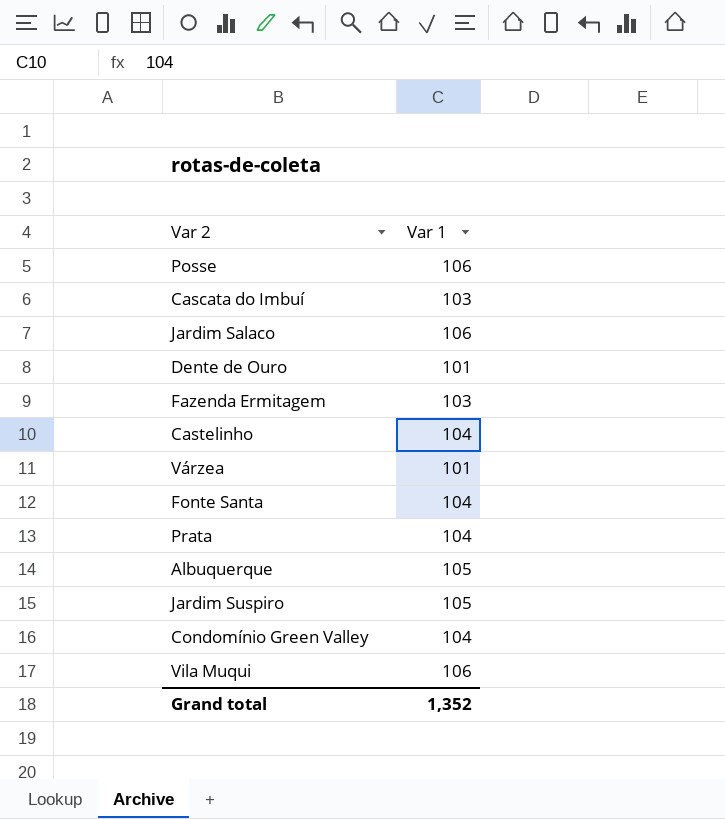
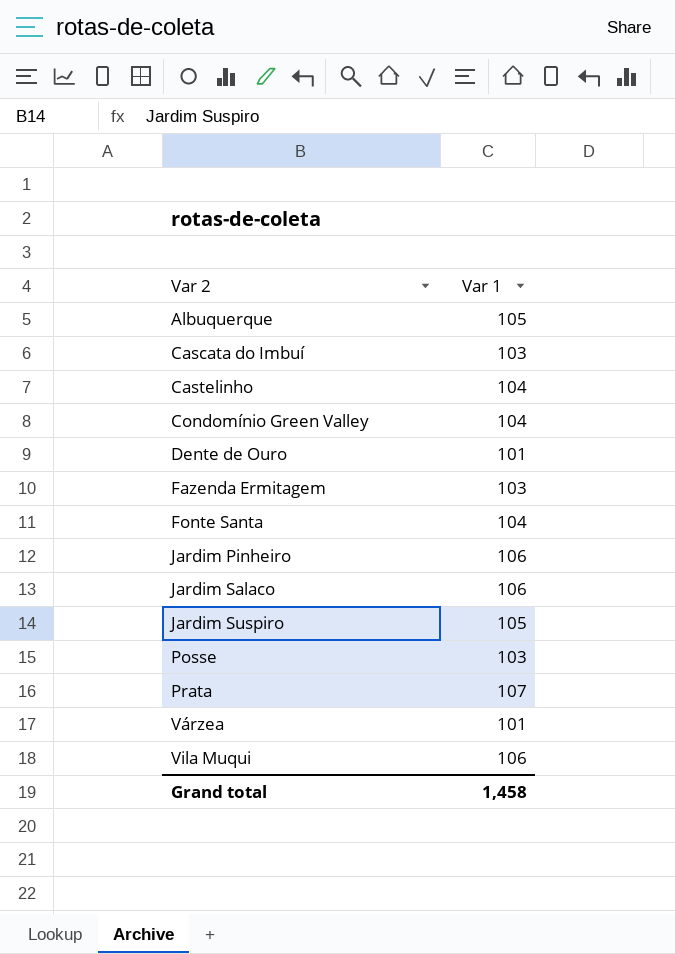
row order: none -> Var 2 ascending
row Jardim Pinheiro: none -> 106
Posse | Var 1: 106 -> 103
Prata | Var 1: 104 -> 107
Grand total | Var 1: 1,352 -> 1,458

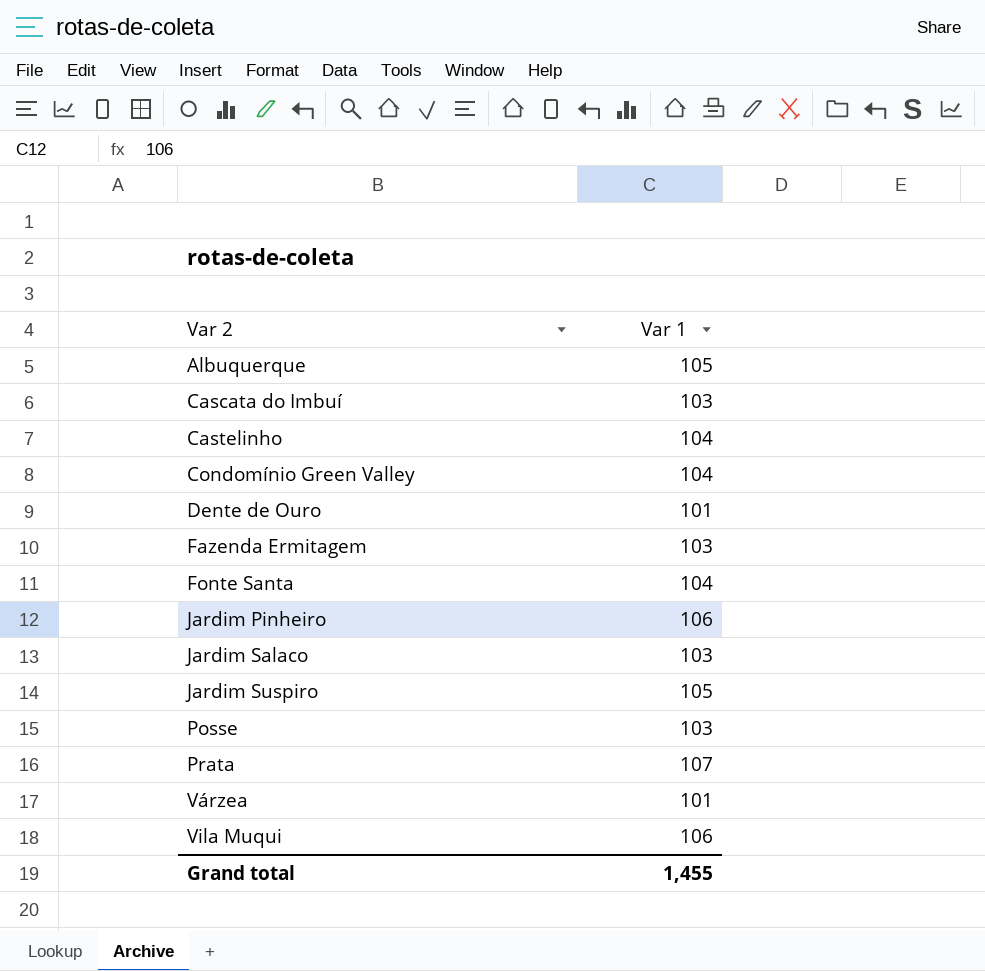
Jardim Salaco | Var 1: 106 -> 103
Grand total | Var 1: 1,458 -> 1,455

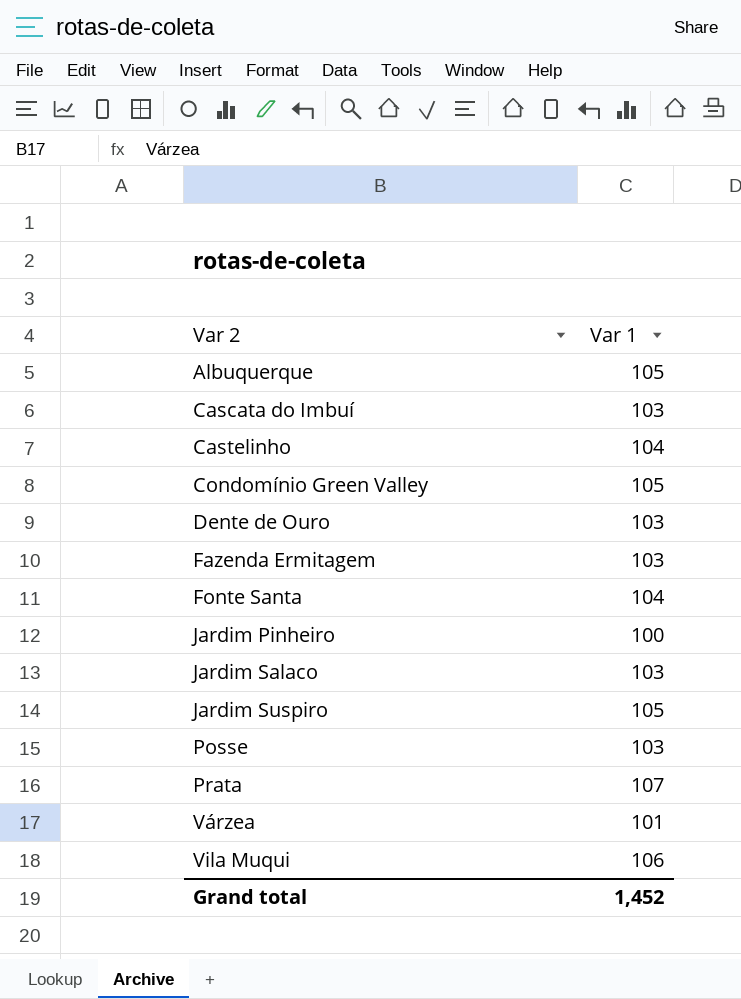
Condomínio Green Valley | Var 1: 104 -> 105
Dente de Ouro | Var 1: 101 -> 103
Jardim Pinheiro | Var 1: 106 -> 100
Grand total | Var 1: 1,455 -> 1,452

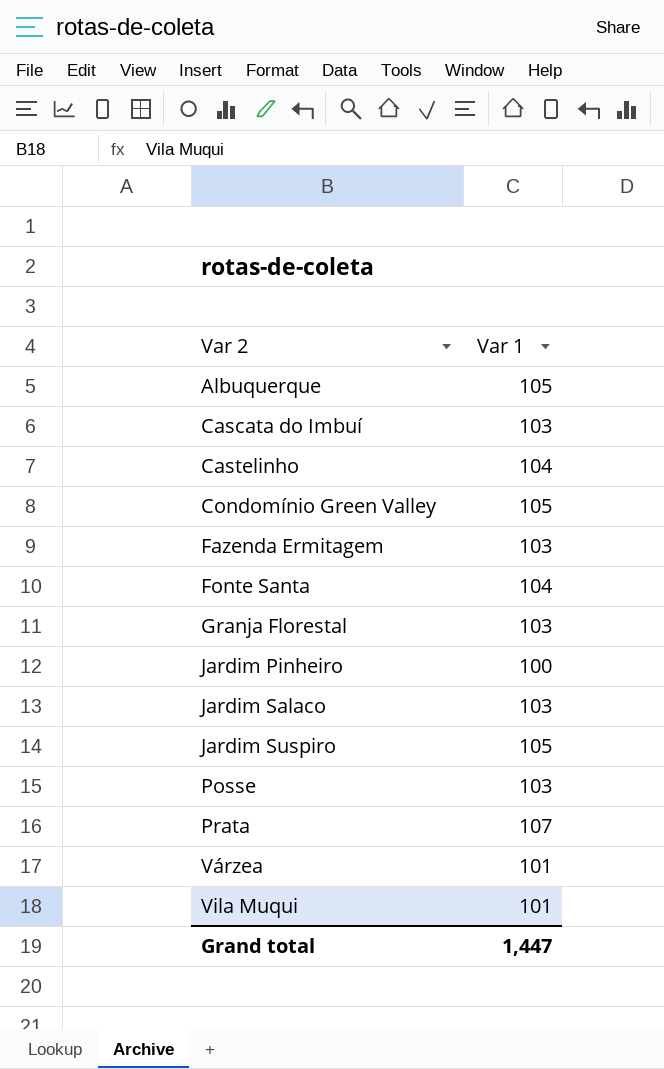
row Dente de Ouro: 103 -> none
row Granja Florestal: none -> 103
Vila Muqui | Var 1: 106 -> 101
Grand total | Var 1: 1,452 -> 1,447

